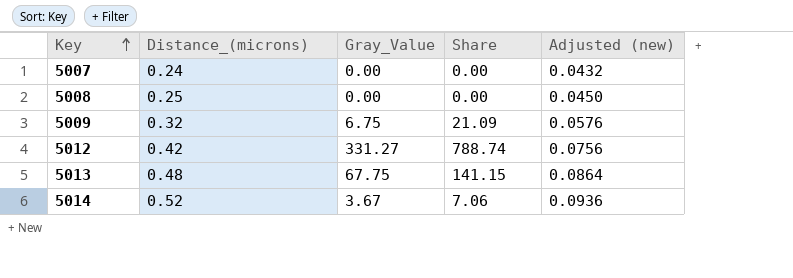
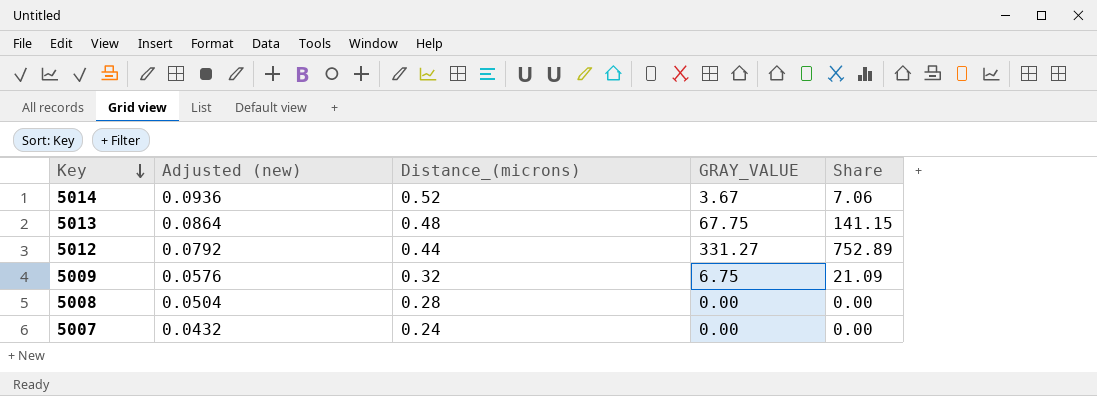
row order: Key ascending -> Key descending
column Adjusted (new) | position: 5 -> 2
column name: Gray_Value -> GRAY_VALUE
5012 | Adjusted (new): 0.0756 -> 0.0792
5012 | Distance_(microns): 0.42 -> 0.44
5012 | Share: 788.74 -> 752.89
5008 | Adjusted (new): 0.0450 -> 0.0504
5008 | Distance_(microns): 0.25 -> 0.28

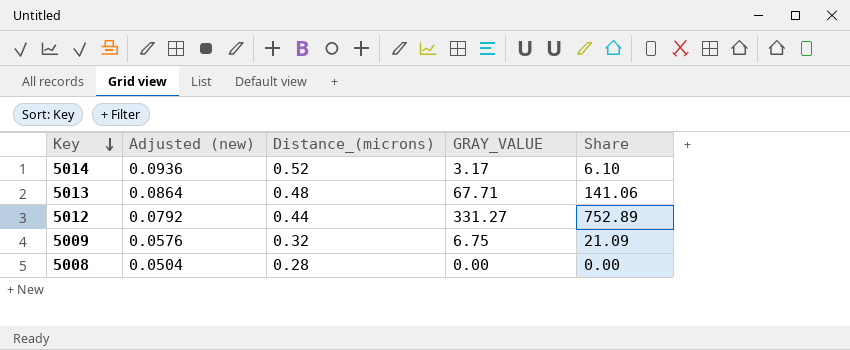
row 5007: 0.0432 | 0.24 | 0.00 | 0.00 -> none
5014 | GRAY_VALUE: 3.67 -> 3.17
5014 | Share: 7.06 -> 6.10
5013 | GRAY_VALUE: 67.75 -> 67.71
5013 | Share: 141.15 -> 141.06

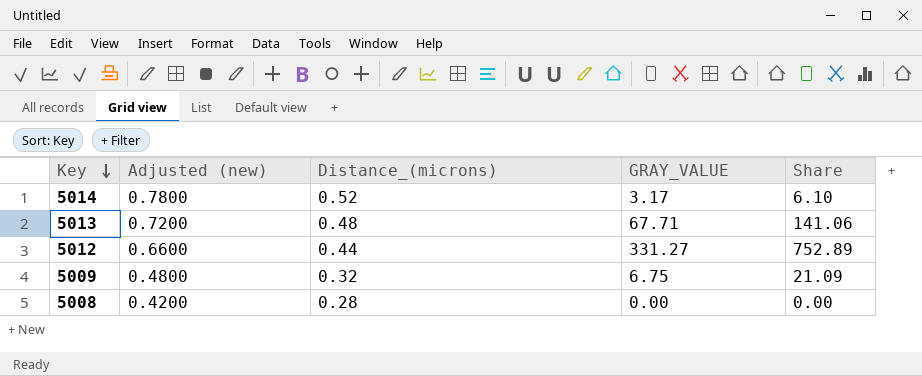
column Adjusted (new) | formula: [Distance_(microns)] * 0.18 -> [Distance_(microns)] * 1.5

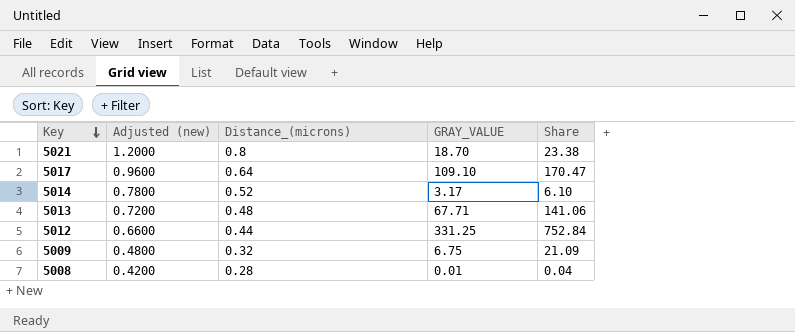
row 5021: none -> 1.2000 | 0.8 | 18.70 | 23.38
row 5017: none -> 0.9600 | 0.64 | 109.10 | 170.47
5012 | GRAY_VALUE: 331.27 -> 331.25
5012 | Share: 752.89 -> 752.84
5008 | GRAY_VALUE: 0.00 -> 0.01
5008 | Share: 0.00 -> 0.04

